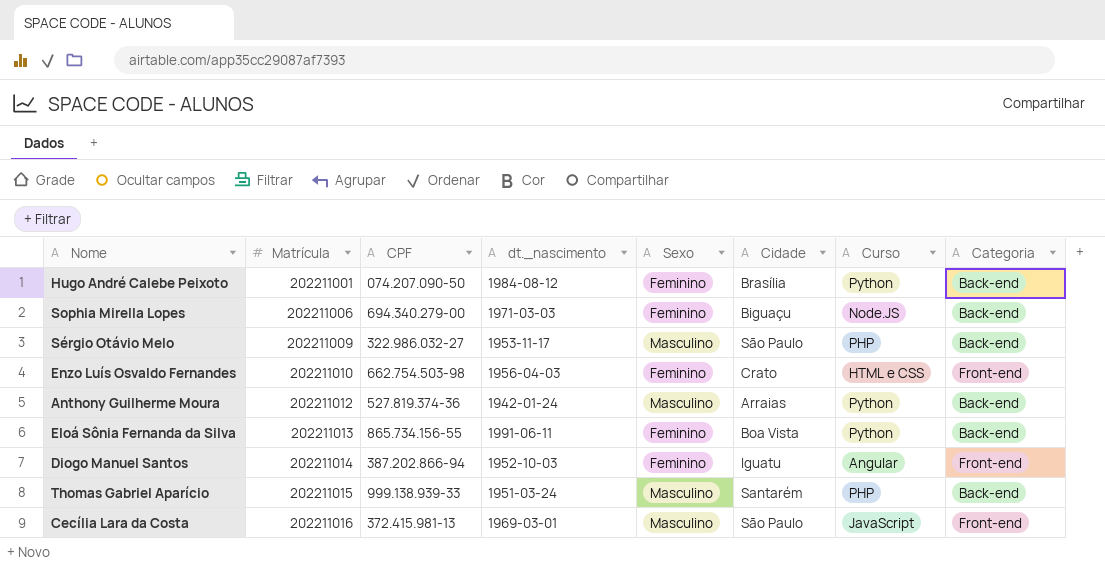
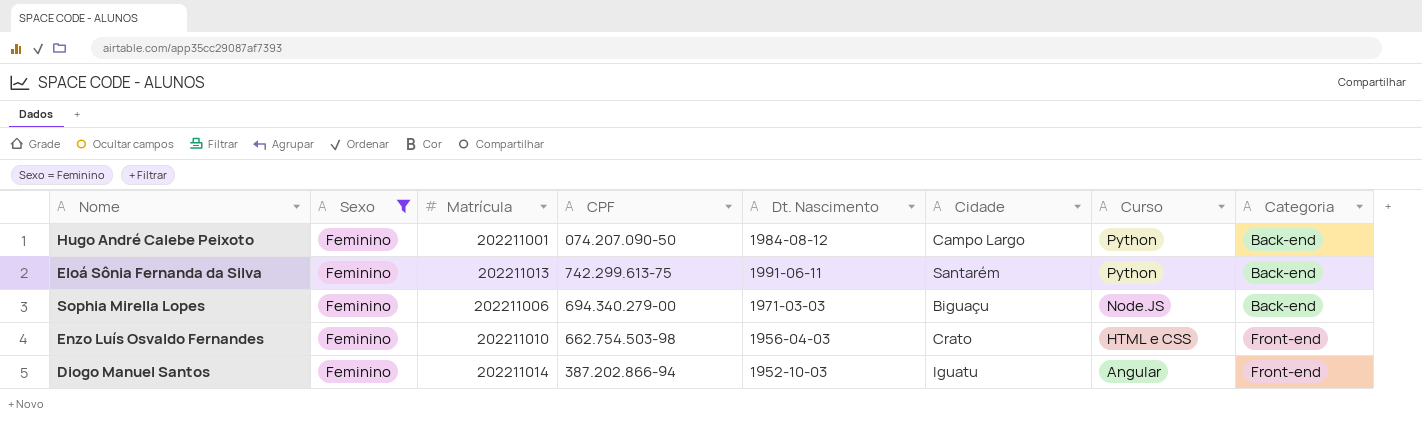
filter: none -> Sexo = Feminino
row order: Matrícula ascending -> Curso descending
column Sexo | position: 5 -> 2
column name: dt._nascimento -> Dt. Nascimento
Hugo André Calebe Peixoto | Cidade: Brasília -> Campo Largo
Eloá Sônia Fernanda da Silva | CPF: 865.734.156-55 -> 742.299.613-75
Eloá Sônia Fernanda da Silva | Cidade: Boa Vista -> Santarém

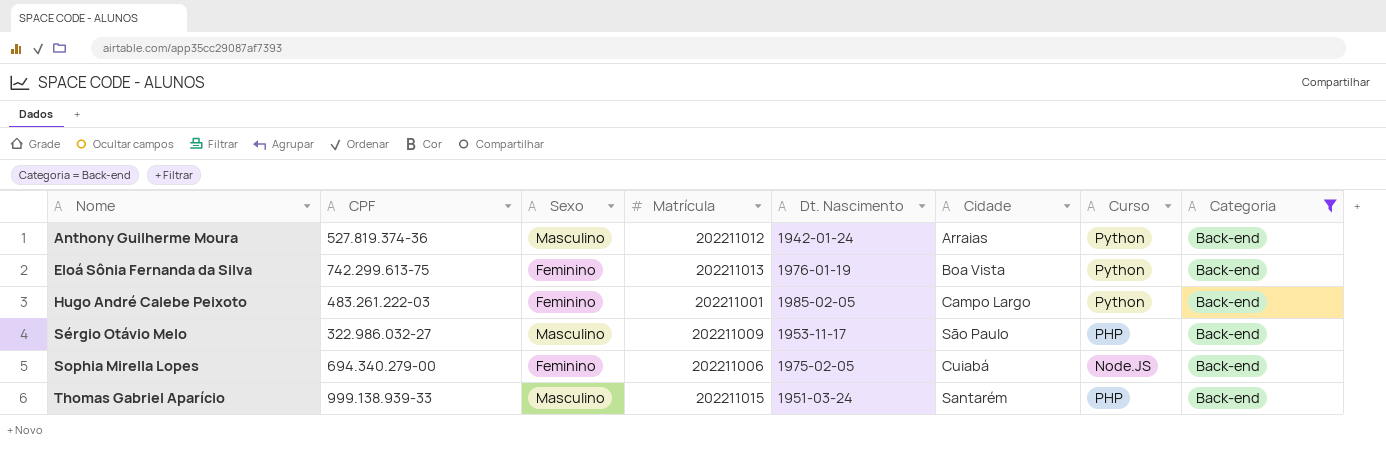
filter: Sexo = Feminino -> Categoria = Back-end
row order: Curso descending -> Nome ascending
column CPF | position: 4 -> 2
Eloá Sônia Fernanda da Silva | Dt. Nascimento: 1991-06-11 -> 1976-01-19
Eloá Sônia Fernanda da Silva | Cidade: Santarém -> Boa Vista
Hugo André Calebe Peixoto | CPF: 074.207.090-50 -> 483.261.222-03
Hugo André Calebe Peixoto | Dt. Nascimento: 1984-08-12 -> 1985-02-05
Sophia Mirella Lopes | Dt. Nascimento: 1971-03-03 -> 1975-02-05
Sophia Mirella Lopes | Cidade: Biguaçu -> Cuiabá

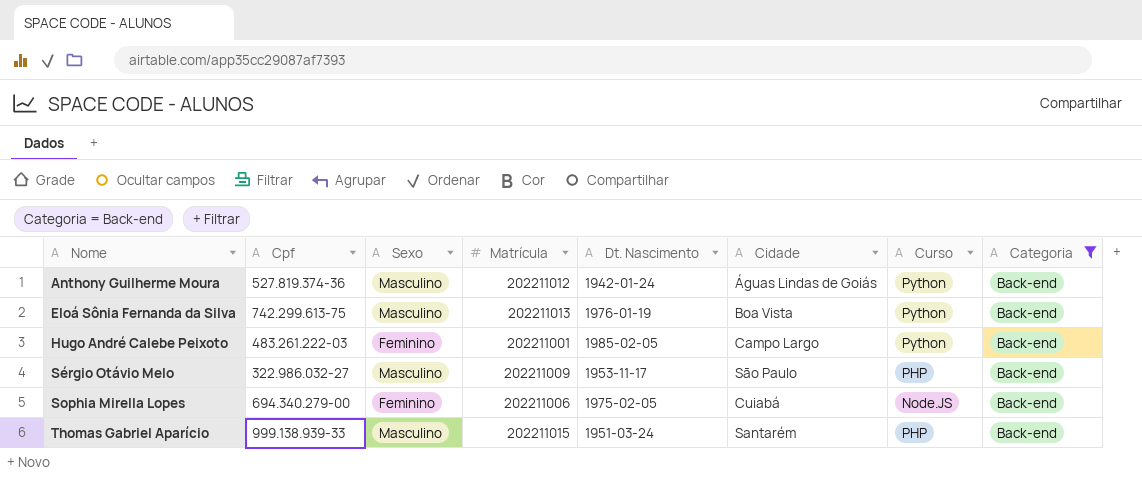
column name: CPF -> Cpf
Anthony Guilherme Moura | Cidade: Arraias -> Águas Lindas de Goiás
Eloá Sônia Fernanda da Silva | Sexo: Feminino -> Masculino

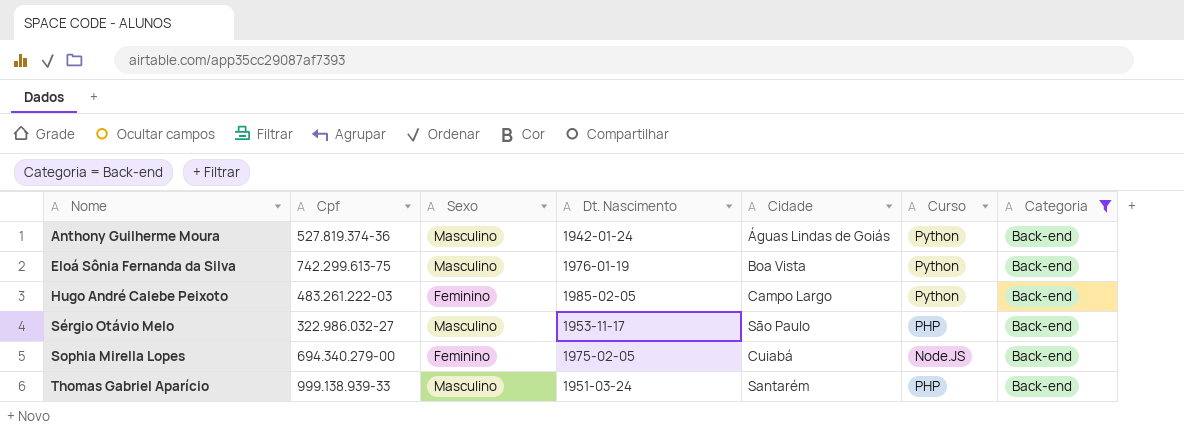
column Matrícula | position: 4 -> none

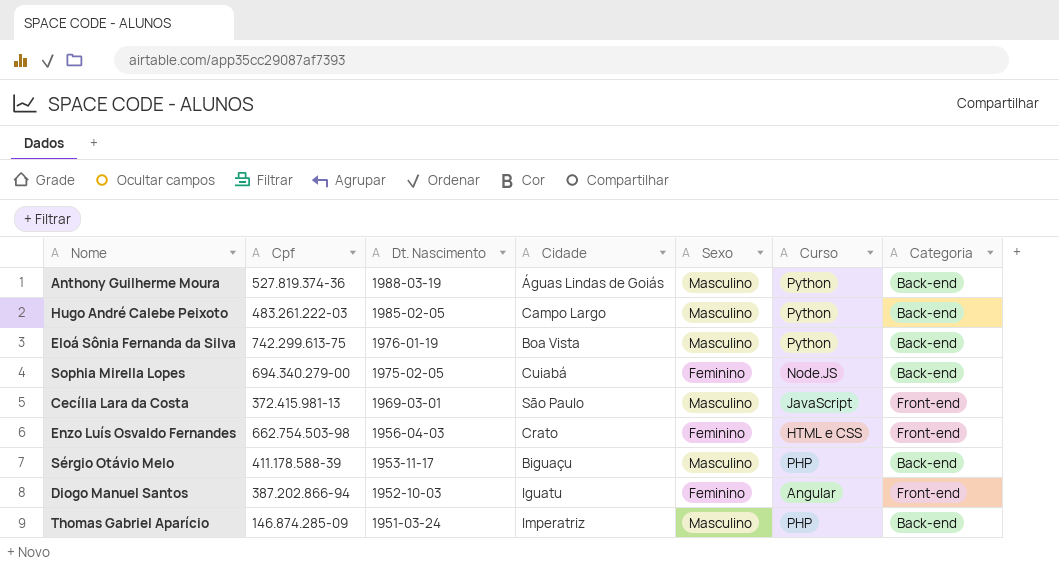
filter: Categoria = Back-end -> none
row order: Nome ascending -> Dt. Nascimento descending
column Sexo | position: 3 -> 5
Anthony Guilherme Moura | Dt. Nascimento: 1942-01-24 -> 1988-03-19
Hugo André Calebe Peixoto | Sexo: Feminino -> Masculino
Sérgio Otávio Melo | Cpf: 322.986.032-27 -> 411.178.588-39
Sérgio Otávio Melo | Cidade: São Paulo -> Biguaçu
Thomas Gabriel Aparício | Cpf: 999.138.939-33 -> 146.874.285-09
Thomas Gabriel Aparício | Cidade: Santarém -> Imperatriz

